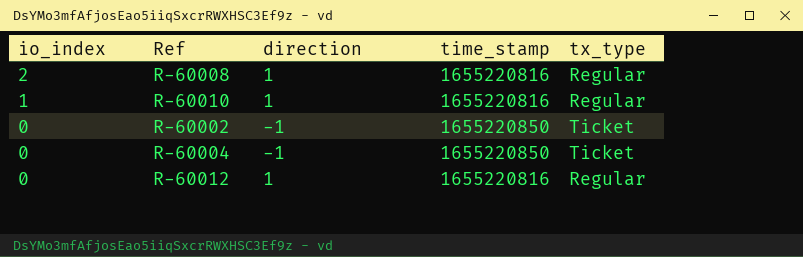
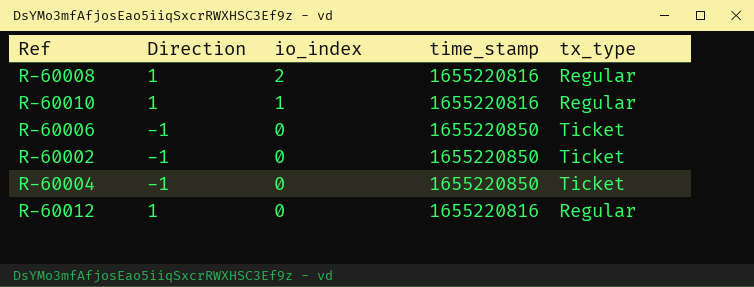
column name: direction -> Direction
column io_index | position: 1 -> 3
row R-60006: none -> -1 | 0 | 1655220850 | Ticket

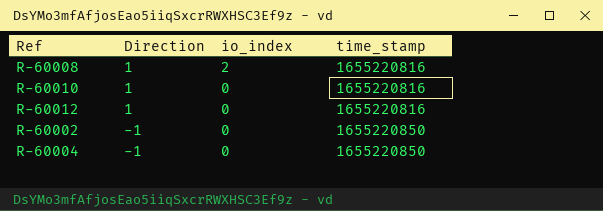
row order: io_index descending -> Direction descending
column tx_type | position: 5 -> none
row R-60006: -1 | 0 | 1655220850 | Ticket -> none
R-60010 | io_index: 1 -> 0

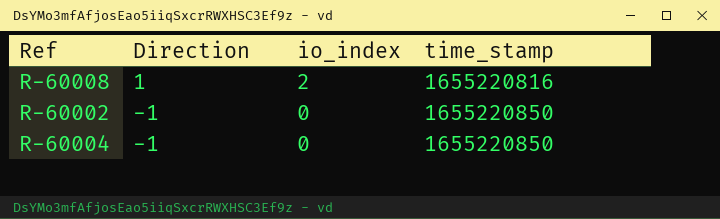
row R-60010: 1 | 0 | 1655220816 -> none
row R-60012: 1 | 0 | 1655220816 -> none

